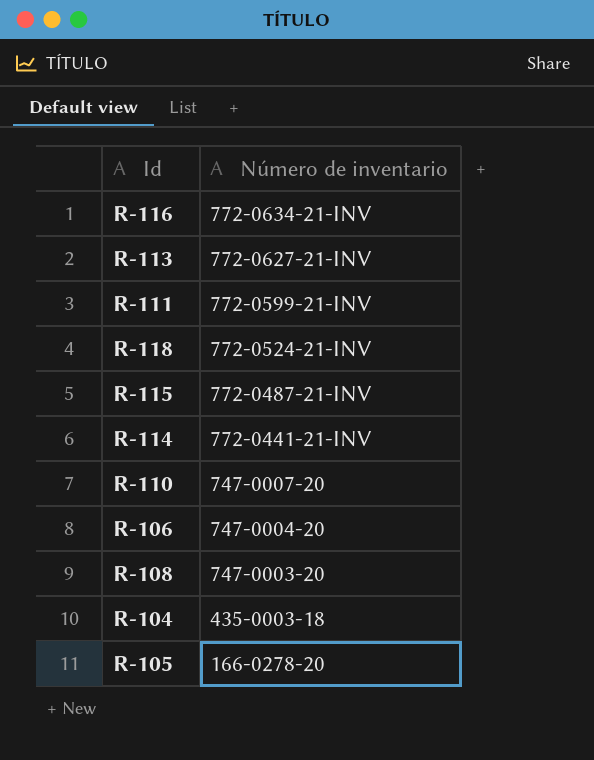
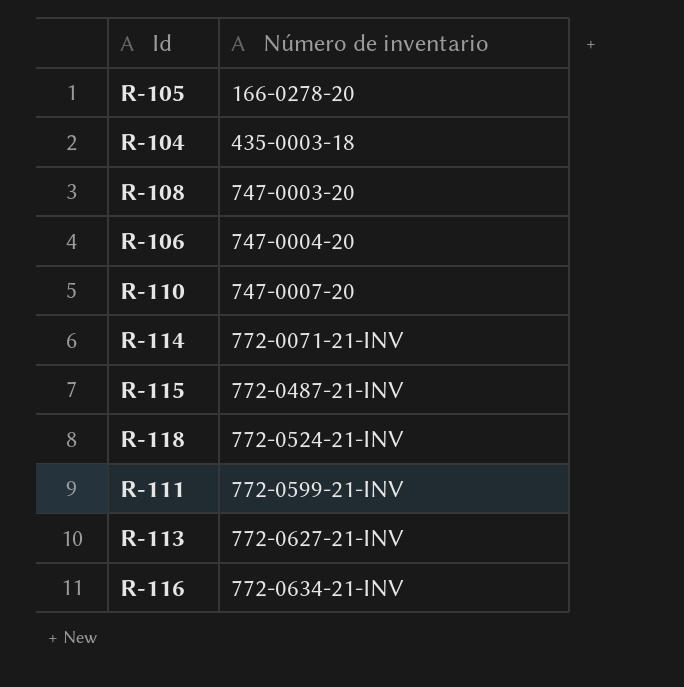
row order: Número de inventario descending -> Número de inventario ascending
R-114 | Número de inventario: 772-0441-21-INV -> 772-0071-21-INV

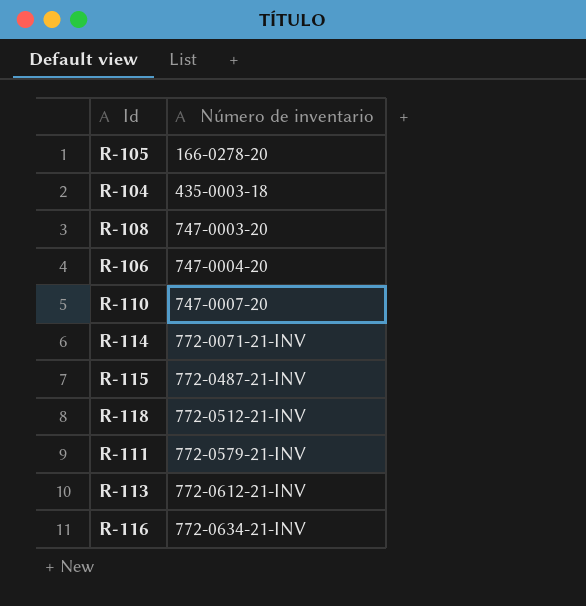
R-118 | Número de inventario: 772-0524-21-INV -> 772-0512-21-INV
R-111 | Número de inventario: 772-0599-21-INV -> 772-0579-21-INV
R-113 | Número de inventario: 772-0627-21-INV -> 772-0612-21-INV

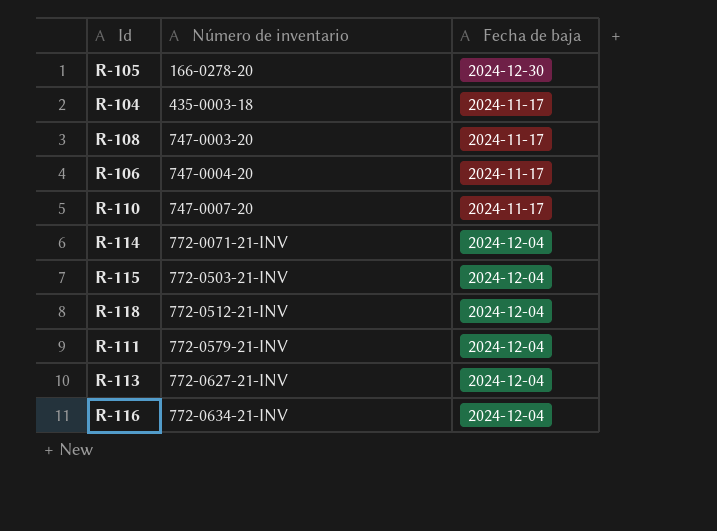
column Fecha de baja | position: none -> 3
R-115 | Número de inventario: 772-0487-21-INV -> 772-0503-21-INV
R-113 | Número de inventario: 772-0612-21-INV -> 772-0627-21-INV

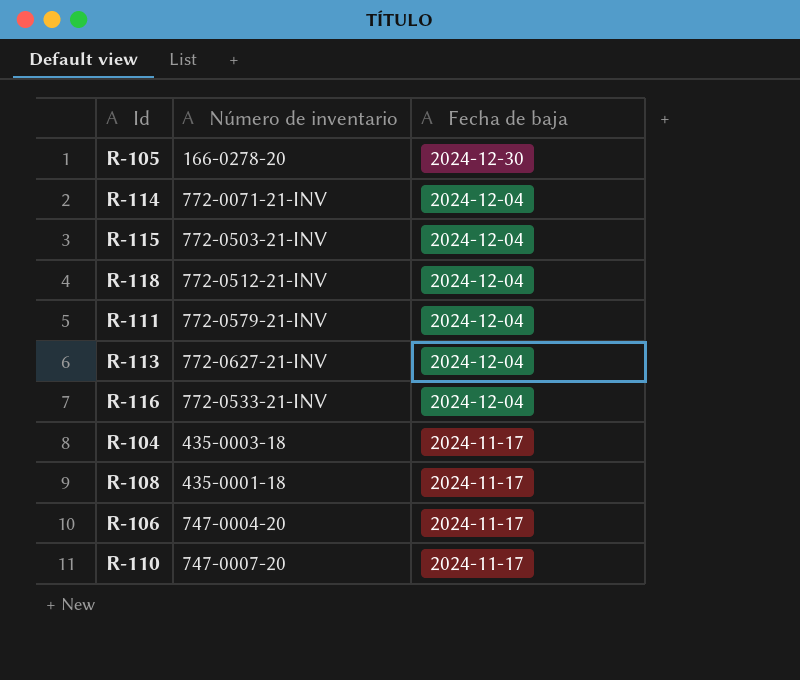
row order: Número de inventario ascending -> Fecha de baja descending
R-116 | Número de inventario: 772-0634-21-INV -> 772-0533-21-INV
R-108 | Número de inventario: 747-0003-20 -> 435-0001-18

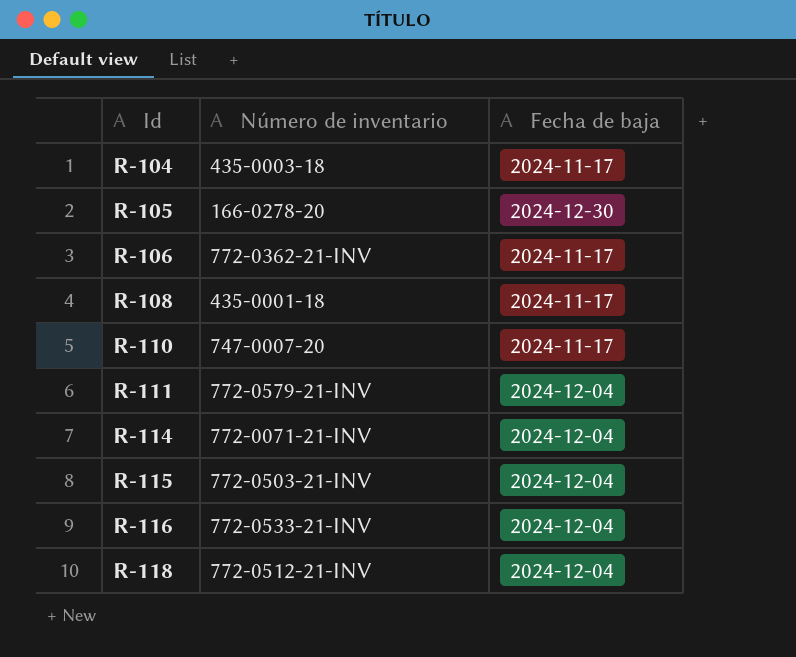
row order: Fecha de baja descending -> Id ascending
row R-113: 772-0627-21-INV | 2024-12-04 -> none
R-106 | Número de inventario: 747-0004-20 -> 772-0362-21-INV

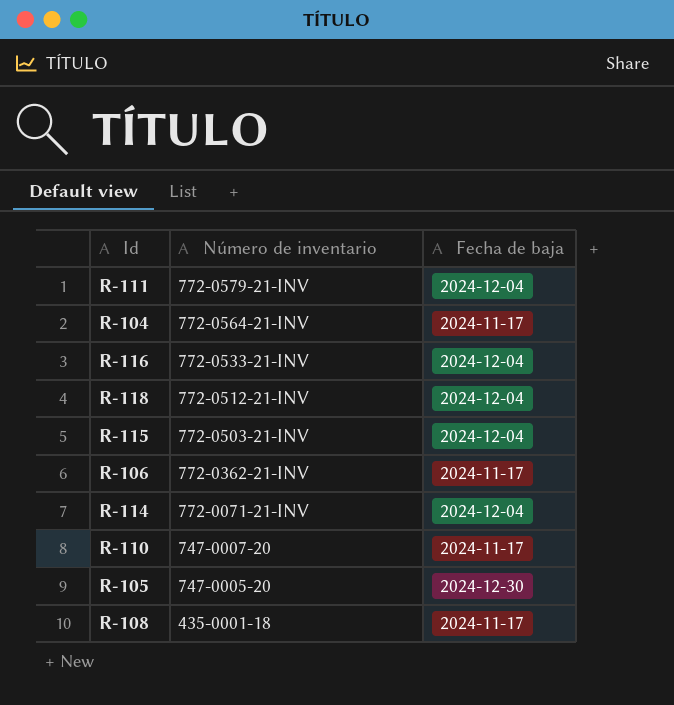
row order: Id ascending -> Número de inventario descending
R-104 | Número de inventario: 435-0003-18 -> 772-0564-21-INV
R-105 | Número de inventario: 166-0278-20 -> 747-0005-20

